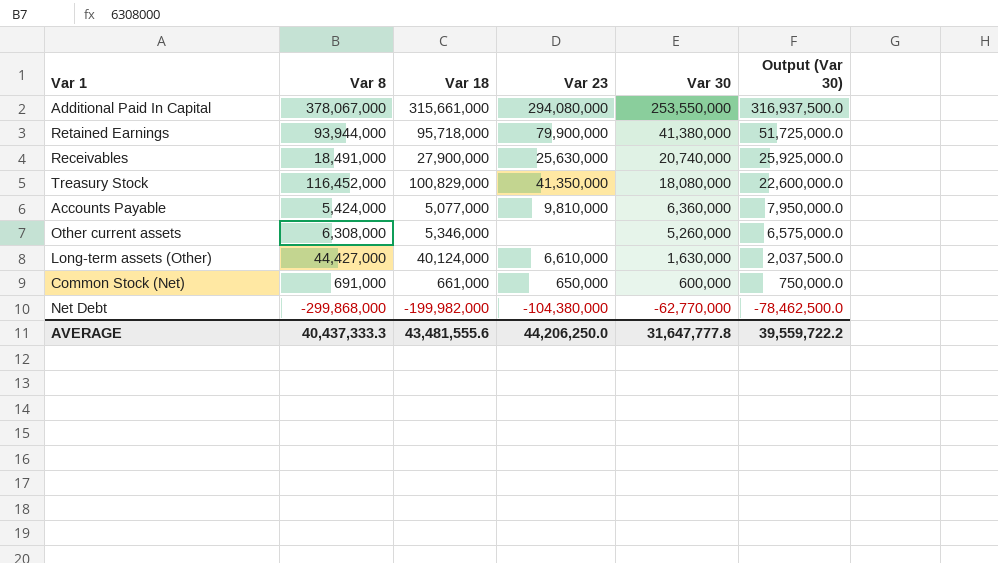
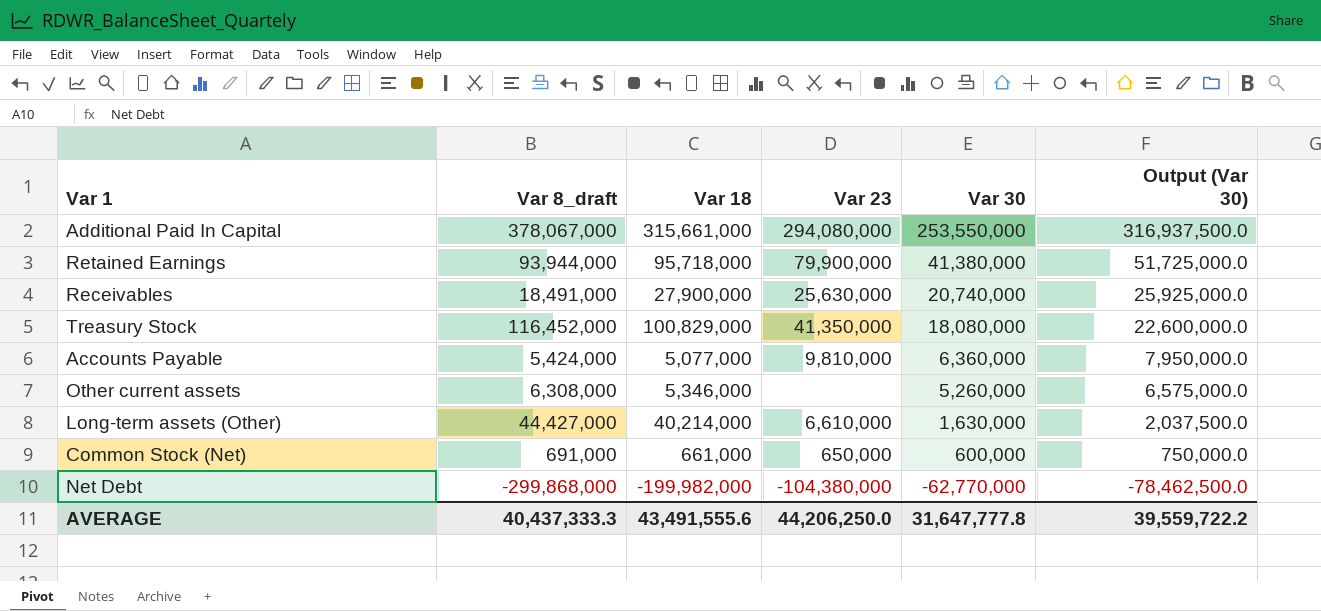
column name: Var 8 -> Var 8_draft
Long-term assets (Other) | Var 18: 40,124,000 -> 40,214,000
AVERAGE | Var 18: 43,481,555.6 -> 43,491,555.6

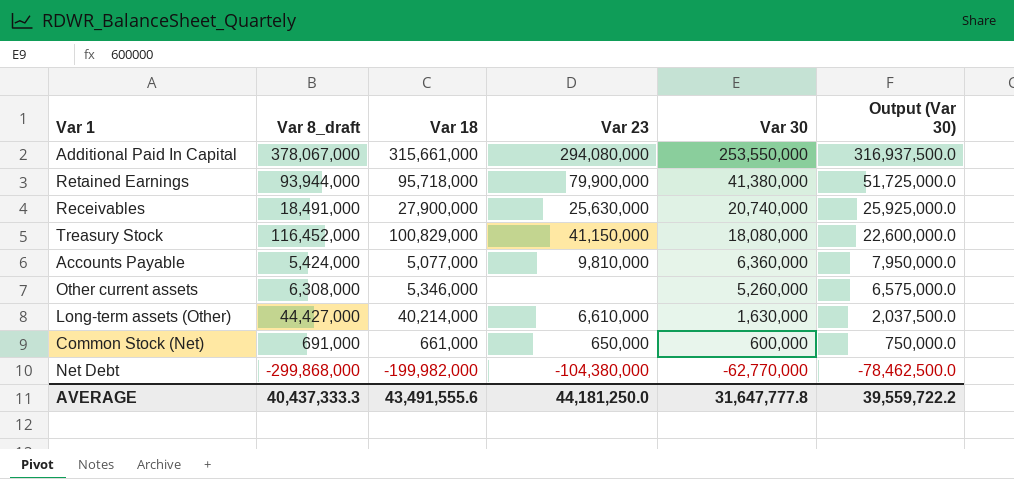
Treasury Stock | Var 23: 41,350,000 -> 41,150,000
AVERAGE | Var 23: 44,206,250.0 -> 44,181,250.0

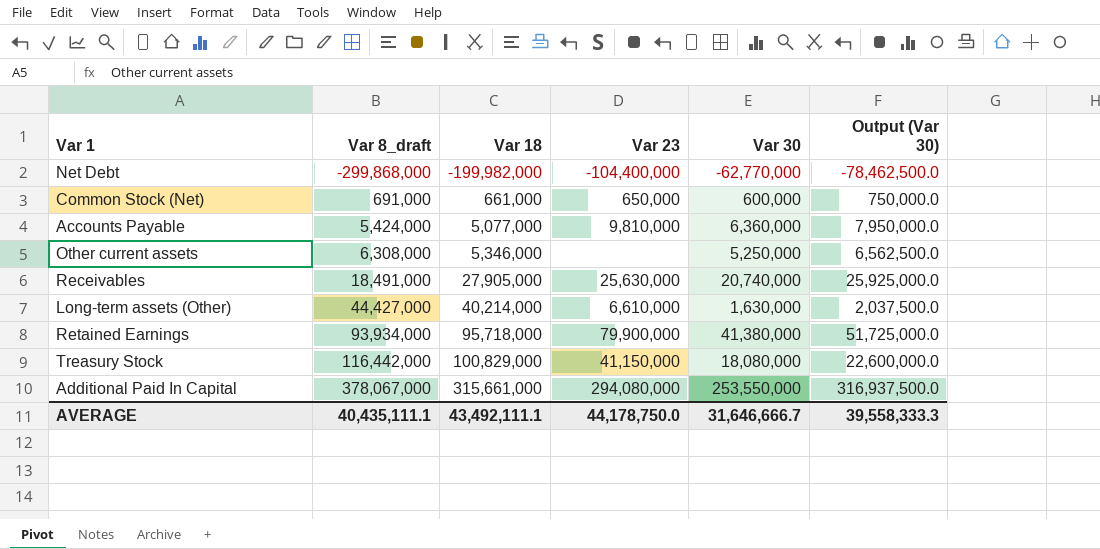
row order: Var 30 descending -> Var 8_draft ascending
Net Debt | Var 23: -104,380,000 -> -104,400,000
Other current assets | Var 30: 5,260,000 -> 5,250,000
Other current assets | Output (Var 30): 6,575,000.0 -> 6,562,500.0
Receivables | Var 18: 27,900,000 -> 27,905,000
Retained Earnings | Var 8_draft: 93,944,000 -> 93,934,000
Treasury Stock | Var 8_draft: 116,452,000 -> 116,442,000
AVERAGE | Var 8_draft: 40,437,333.3 -> 40,435,111.1
AVERAGE | Var 18: 43,491,555.6 -> 43,492,111.1
AVERAGE | Var 23: 44,181,250.0 -> 44,178,750.0
AVERAGE | Var 30: 31,647,777.8 -> 31,646,666.7
AVERAGE | Output (Var 30): 39,559,722.2 -> 39,558,333.3

